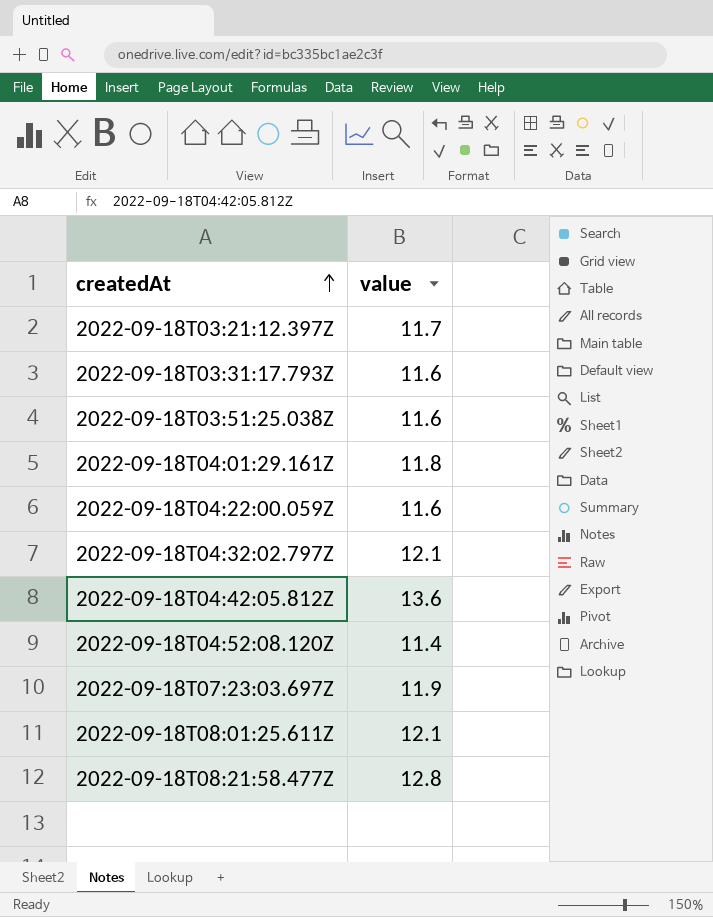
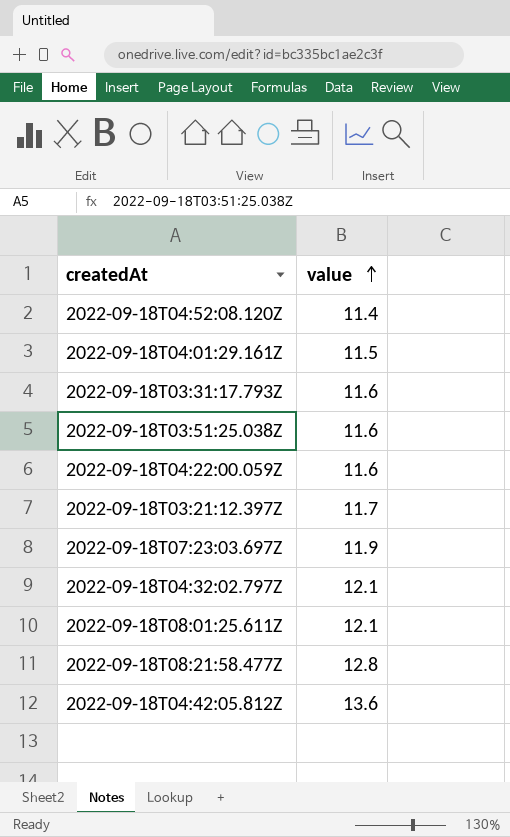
row order: createdAt ascending -> value ascending
2022-09-18T04:01:29.161Z | value: 11.8 -> 11.5

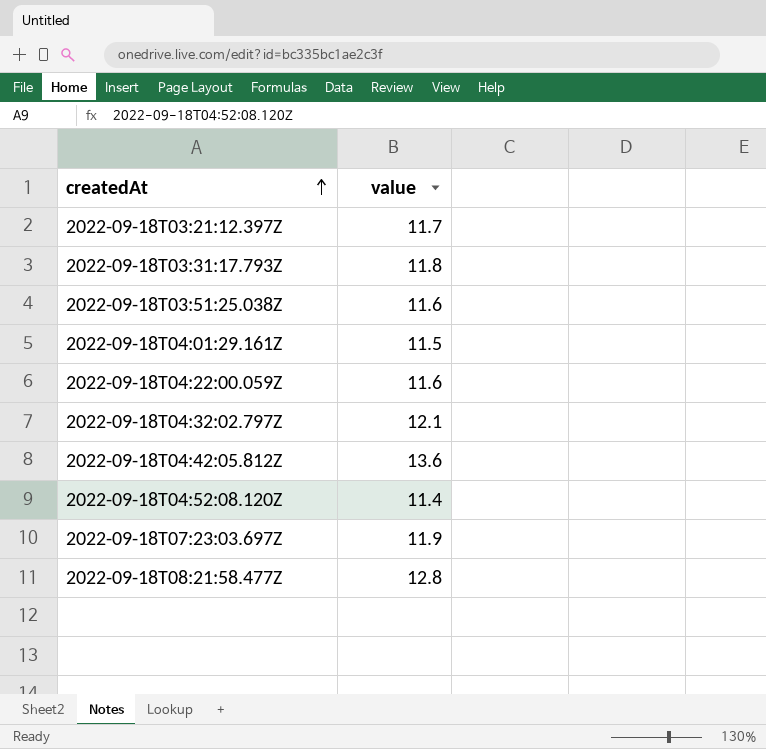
row order: value ascending -> createdAt ascending
row 2022-09-18T08:01:25.611Z: 12.1 -> none
2022-09-18T03:31:17.793Z | value: 11.6 -> 11.8

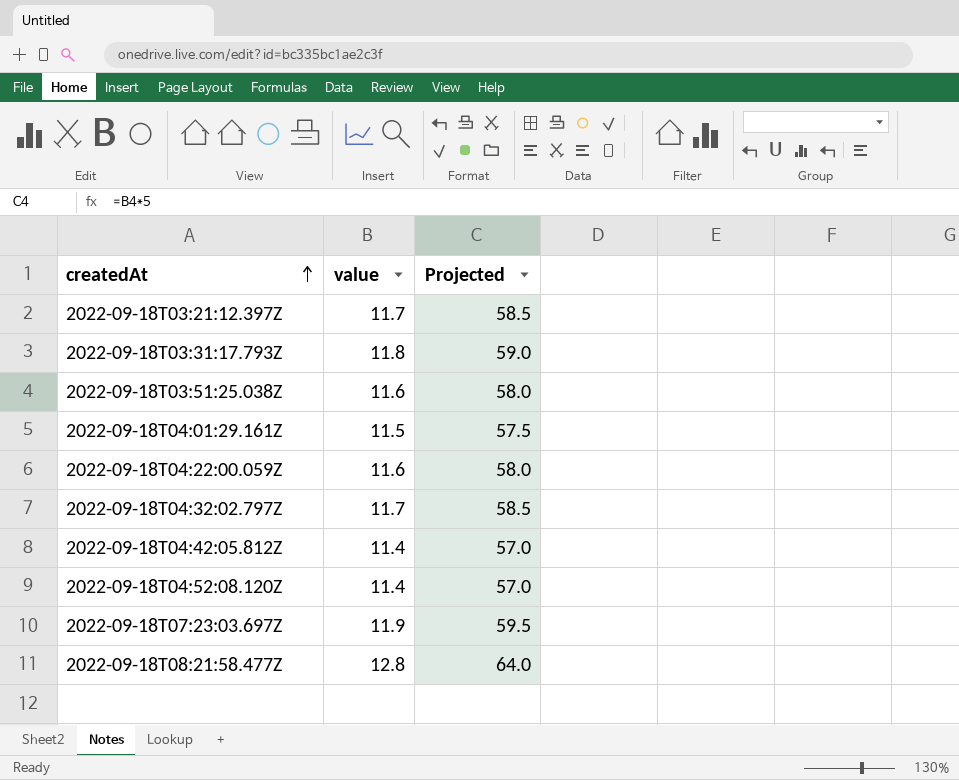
column Projected | formula: none -> [value] * 5
2022-09-18T04:32:02.797Z | value: 12.1 -> 11.7
2022-09-18T04:42:05.812Z | value: 13.6 -> 11.4

